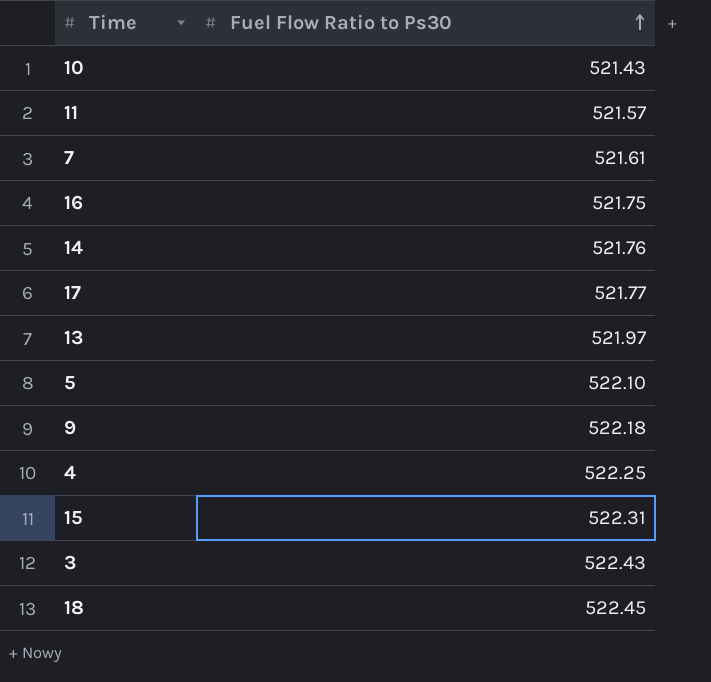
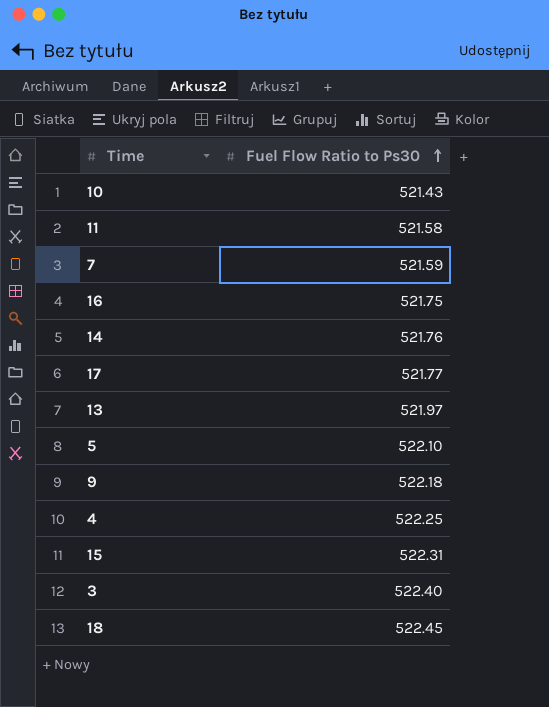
11 | Fuel Flow Ratio to Ps30: 521.57 -> 521.58
7 | Fuel Flow Ratio to Ps30: 521.61 -> 521.59
3 | Fuel Flow Ratio to Ps30: 522.43 -> 522.40

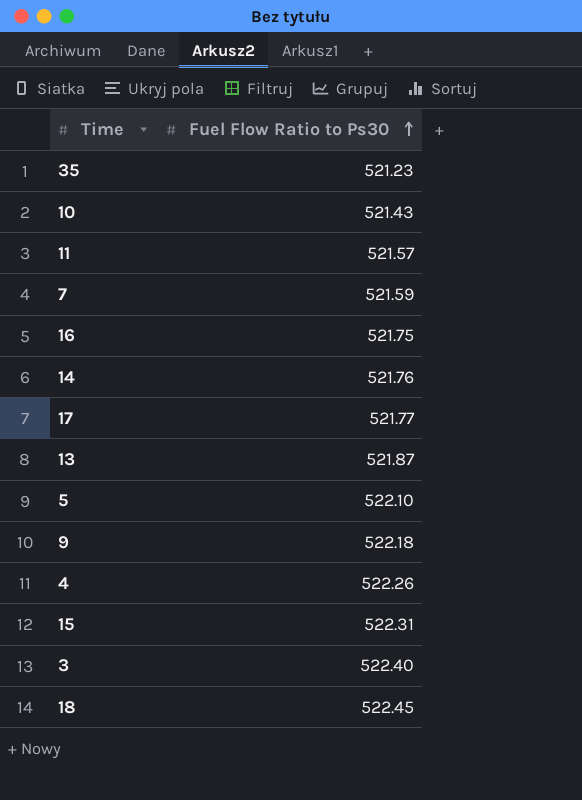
row 35: none -> 521.23
11 | Fuel Flow Ratio to Ps30: 521.58 -> 521.57
13 | Fuel Flow Ratio to Ps30: 521.97 -> 521.87
4 | Fuel Flow Ratio to Ps30: 522.25 -> 522.26

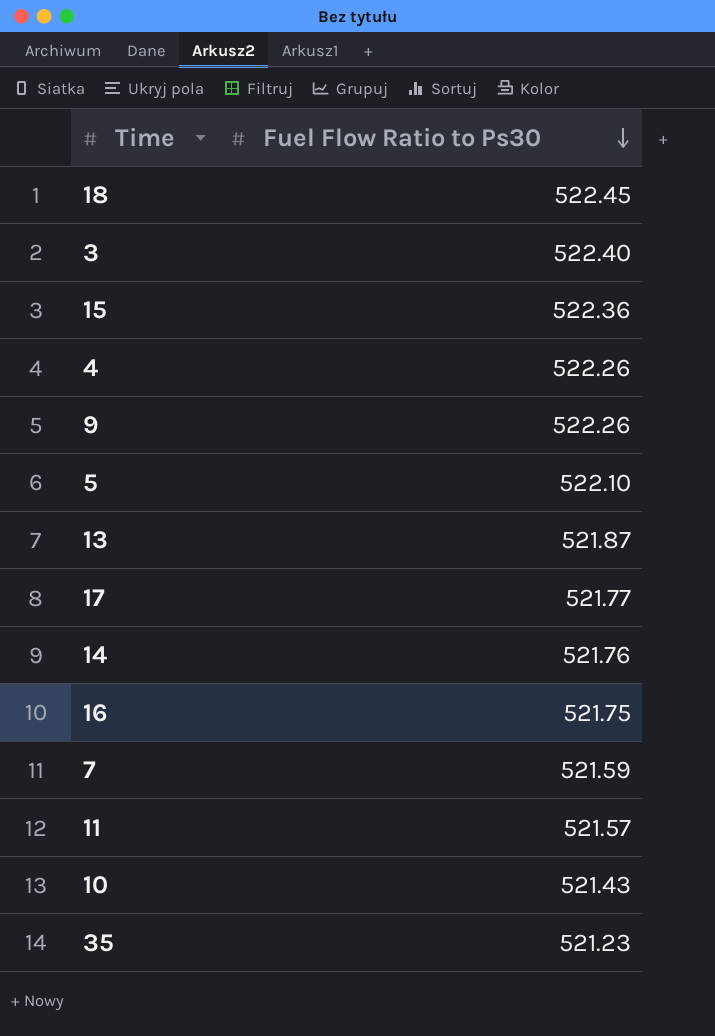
row order: Fuel Flow Ratio to Ps30 ascending -> Fuel Flow Ratio to Ps30 descending
15 | Fuel Flow Ratio to Ps30: 522.31 -> 522.36
9 | Fuel Flow Ratio to Ps30: 522.18 -> 522.26

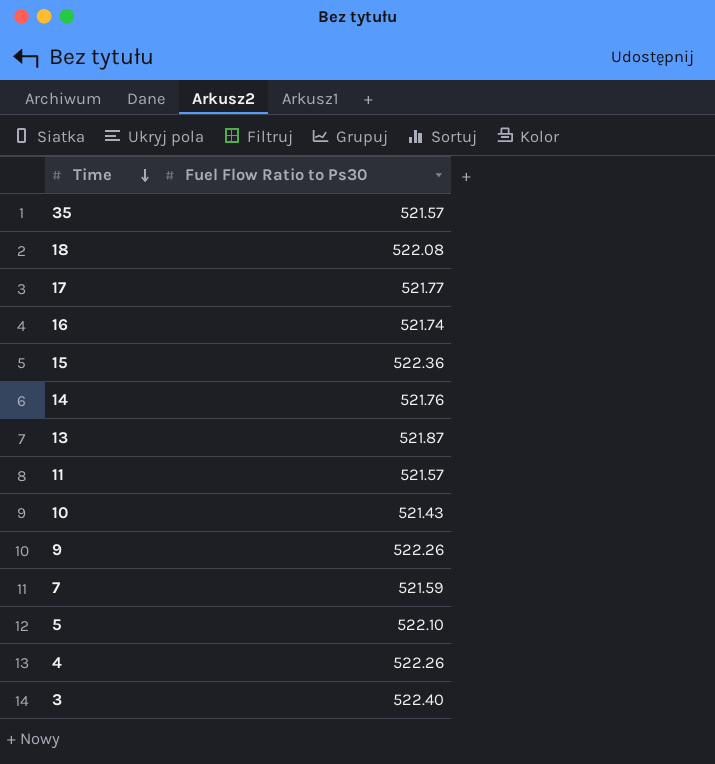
row order: Fuel Flow Ratio to Ps30 descending -> Time descending
35 | Fuel Flow Ratio to Ps30: 521.23 -> 521.57
18 | Fuel Flow Ratio to Ps30: 522.45 -> 522.08
16 | Fuel Flow Ratio to Ps30: 521.75 -> 521.74

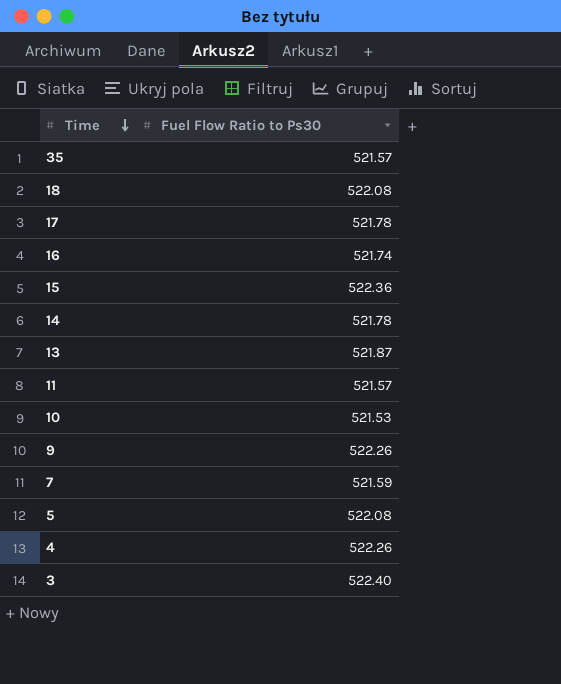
17 | Fuel Flow Ratio to Ps30: 521.77 -> 521.78
14 | Fuel Flow Ratio to Ps30: 521.76 -> 521.78
10 | Fuel Flow Ratio to Ps30: 521.43 -> 521.53
5 | Fuel Flow Ratio to Ps30: 522.10 -> 522.08

